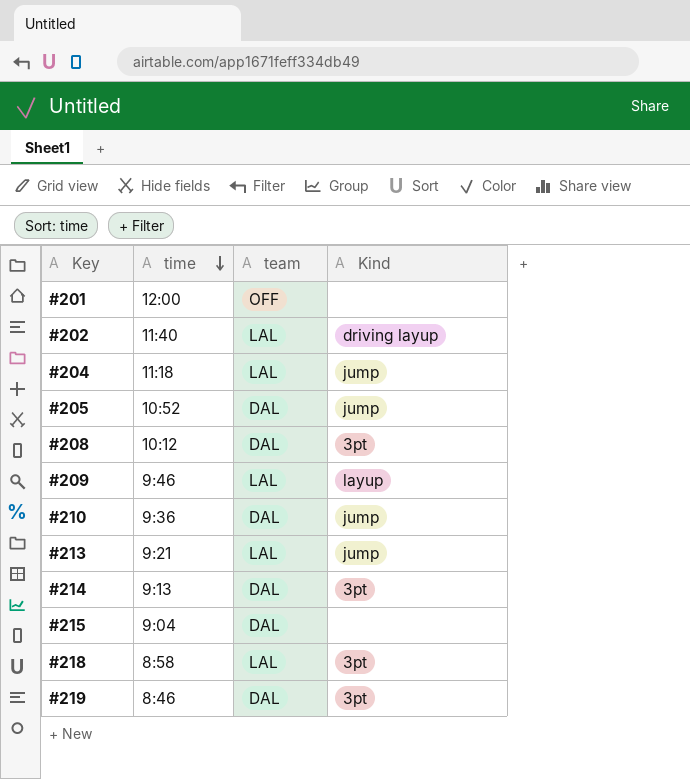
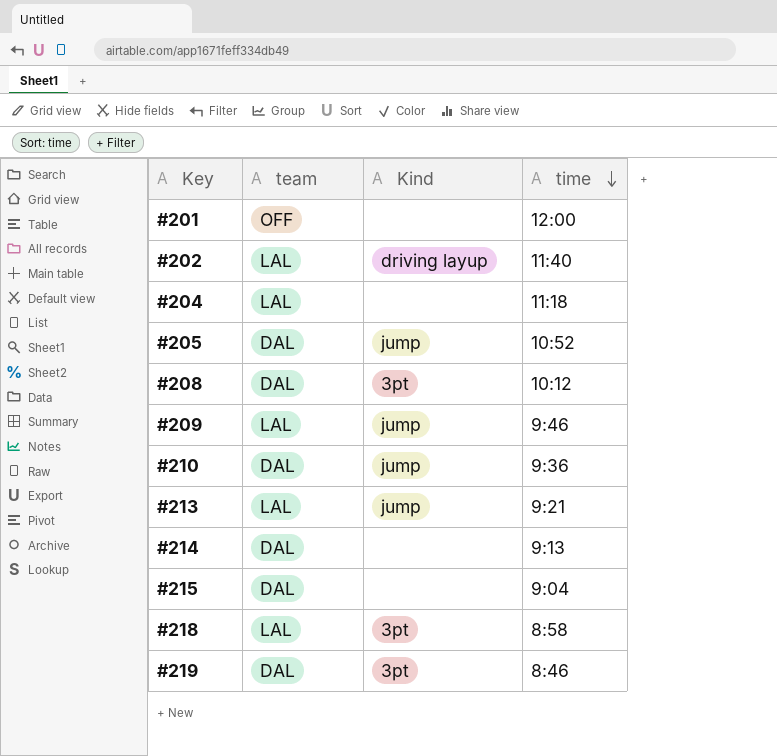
column time | position: 2 -> 4
#204 | Kind: jump -> none
#209 | Kind: layup -> jump
#214 | Kind: 3pt -> none

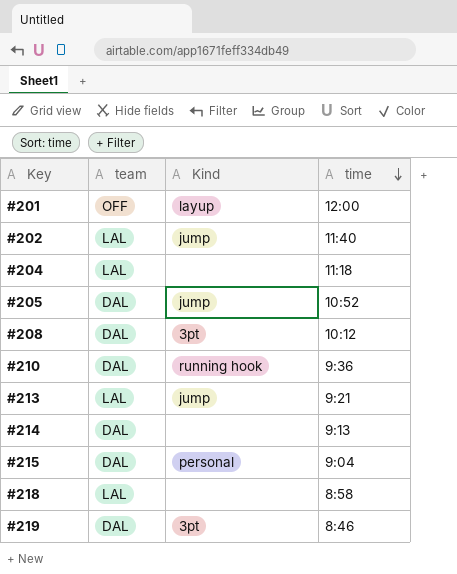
row #209: LAL | jump | 9:46 -> none
#201 | Kind: none -> layup
#202 | Kind: driving layup -> jump
#210 | Kind: jump -> running hook
#215 | Kind: none -> personal
#218 | Kind: 3pt -> none

